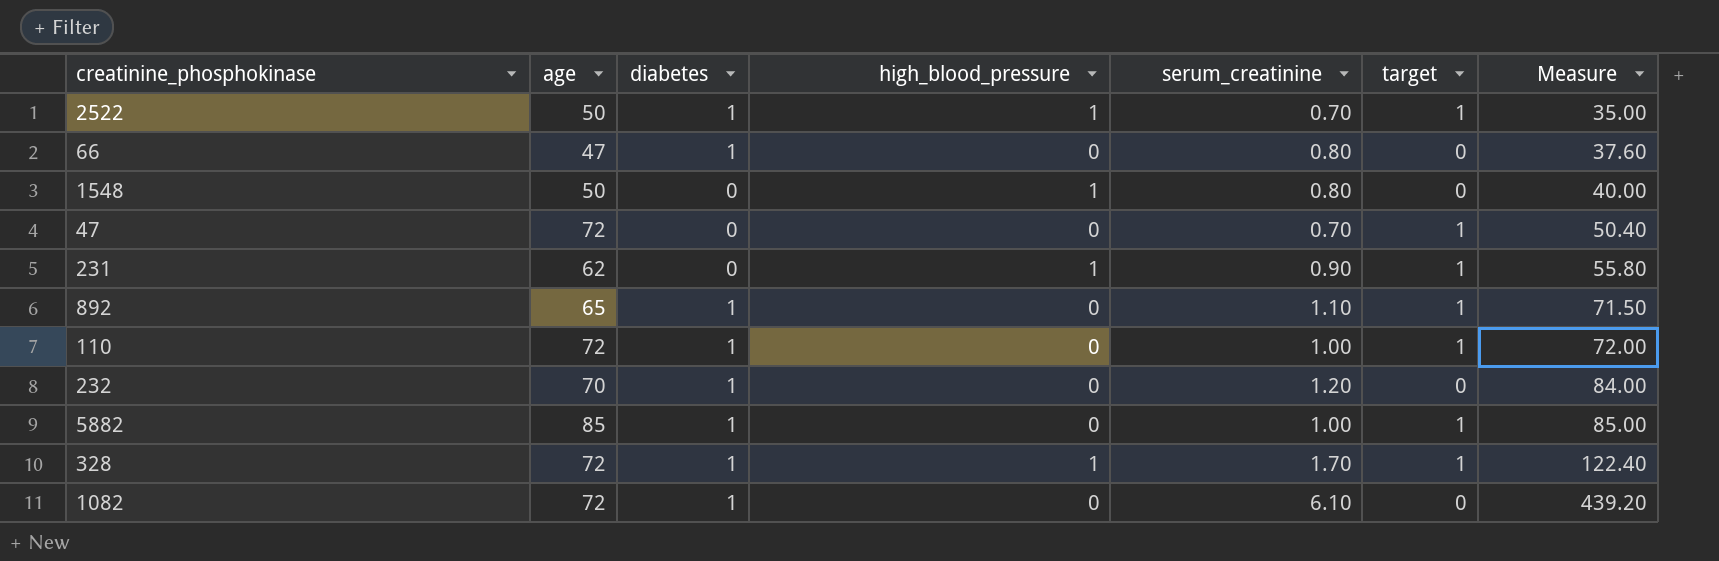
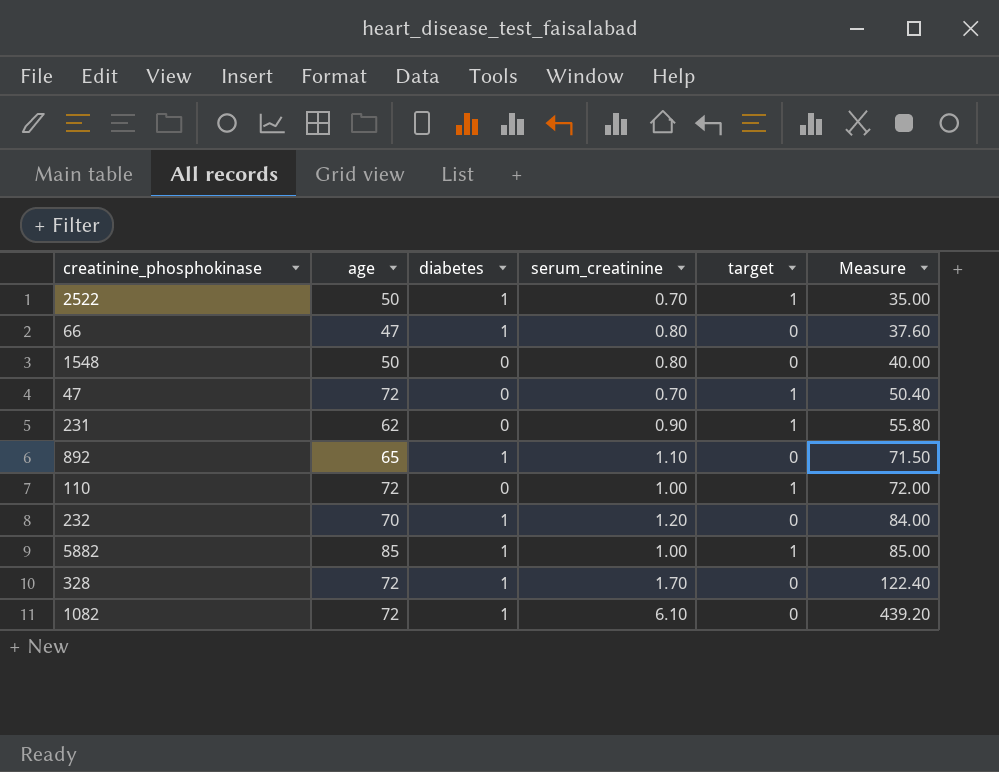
column high_blood_pressure | position: 4 -> none
892 | target: 1 -> 0
110 | diabetes: 1 -> 0
328 | target: 1 -> 0

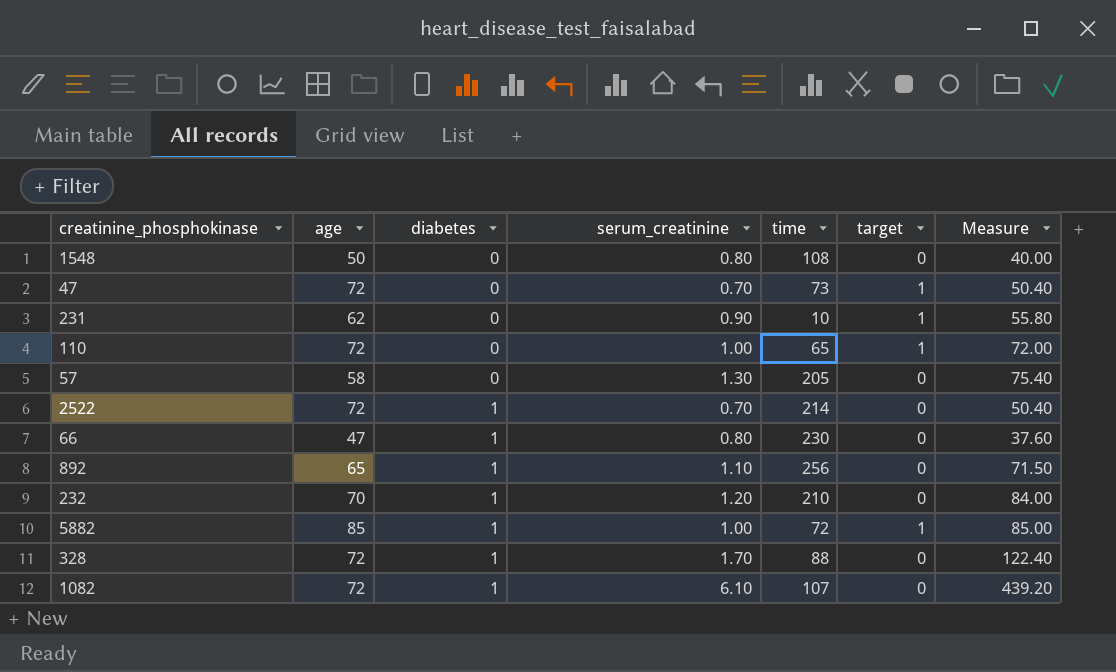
row order: Measure ascending -> diabetes ascending
column time | position: none -> 5
row 57: none -> 58 | 0 | 1.30 | 205 | 0 | 75.40
2522 | age: 50 -> 72
2522 | target: 1 -> 0
2522 | Measure: 35.00 -> 50.40

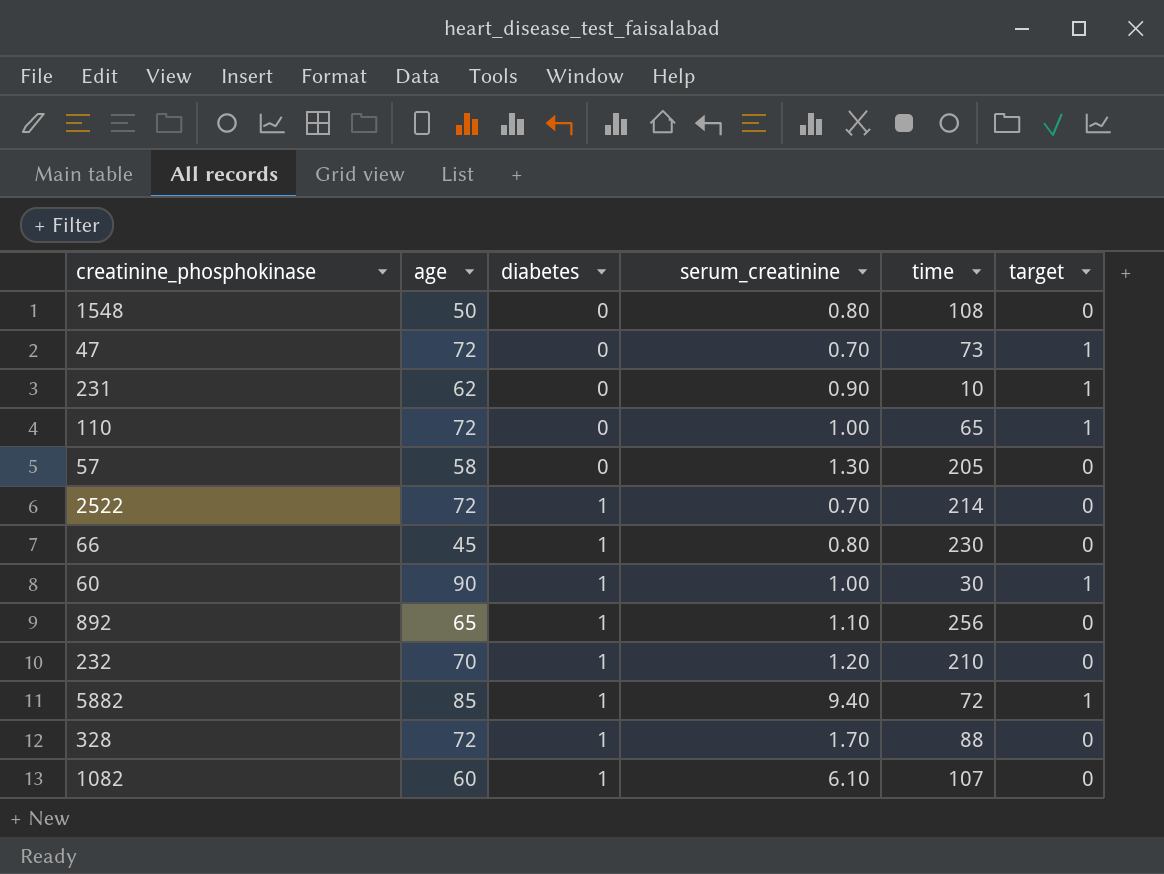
column Measure | formula: [age] * [serum_creatinine] -> none
66 | age: 47 -> 45
row 60: none -> 90 | 1 | 1.00 | 30 | 1
5882 | serum_creatinine: 1.00 -> 9.40
1082 | age: 72 -> 60

